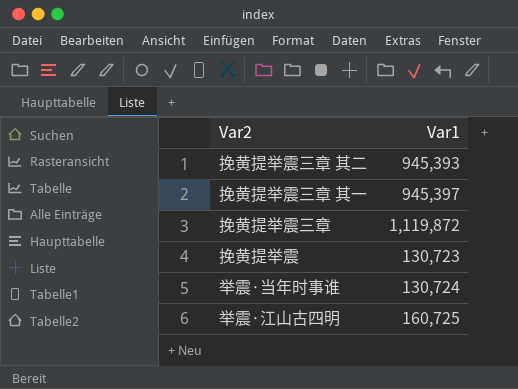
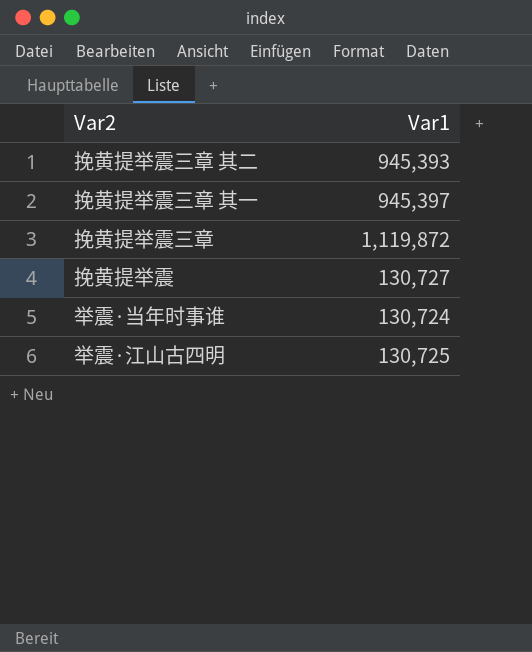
挽黄提举震 | Var1: 130,723 -> 130,727
举震·江山古四明 | Var1: 160,725 -> 130,725

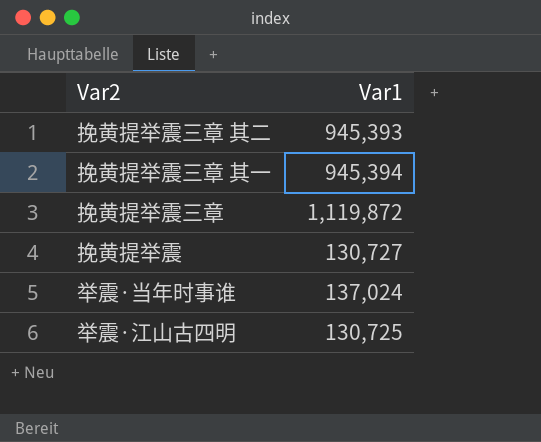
挽黄提举震三章 其一 | Var1: 945,397 -> 945,394
举震·当年时事谁 | Var1: 130,724 -> 137,024

